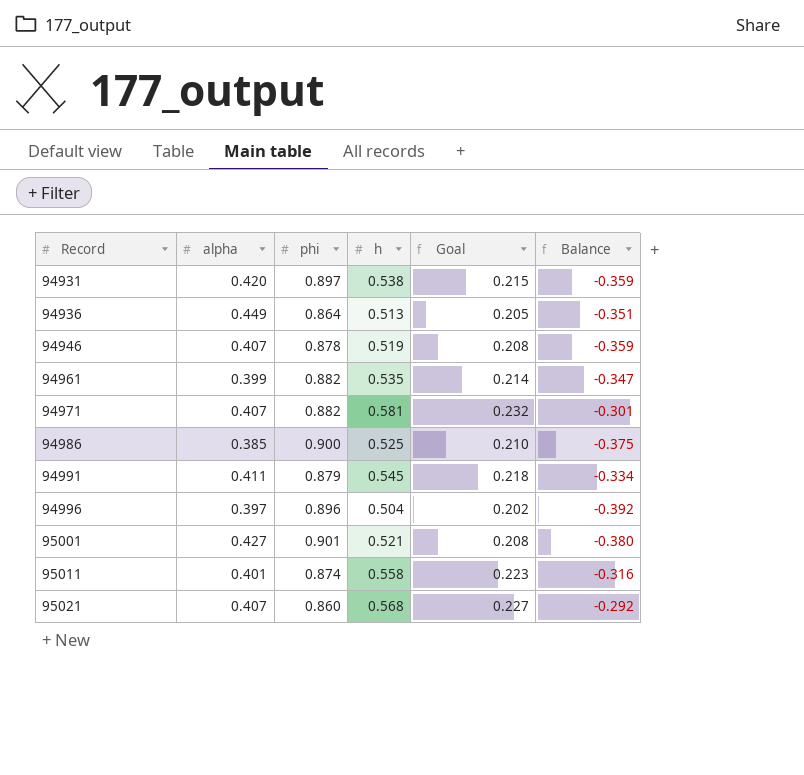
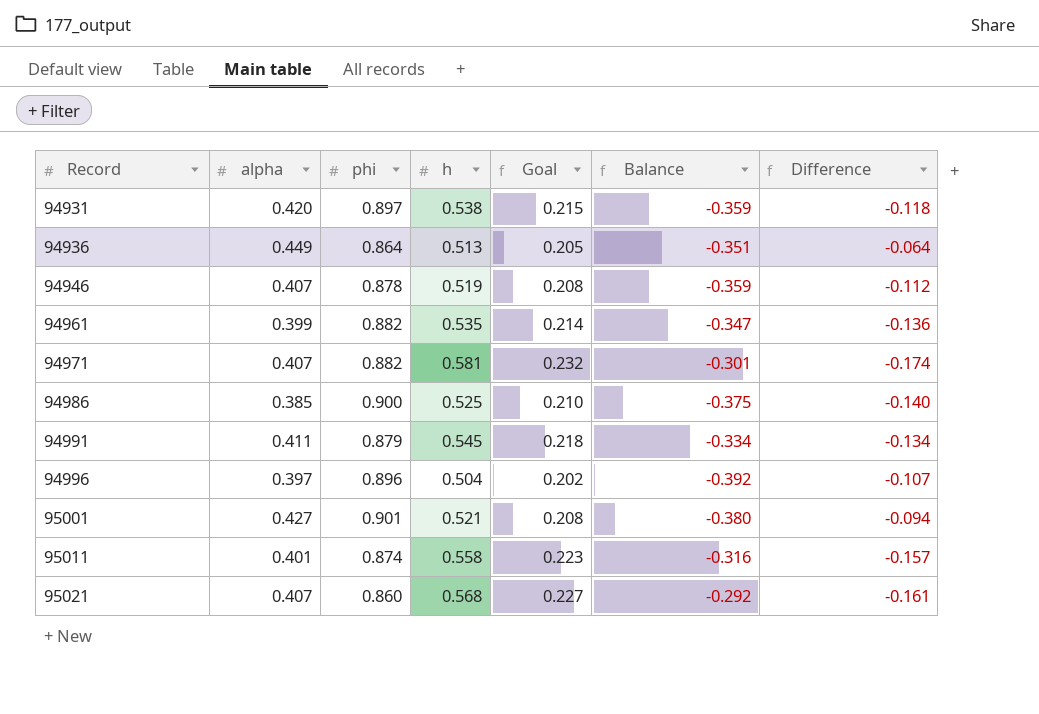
column Difference | formula: none -> [alpha] - [h]

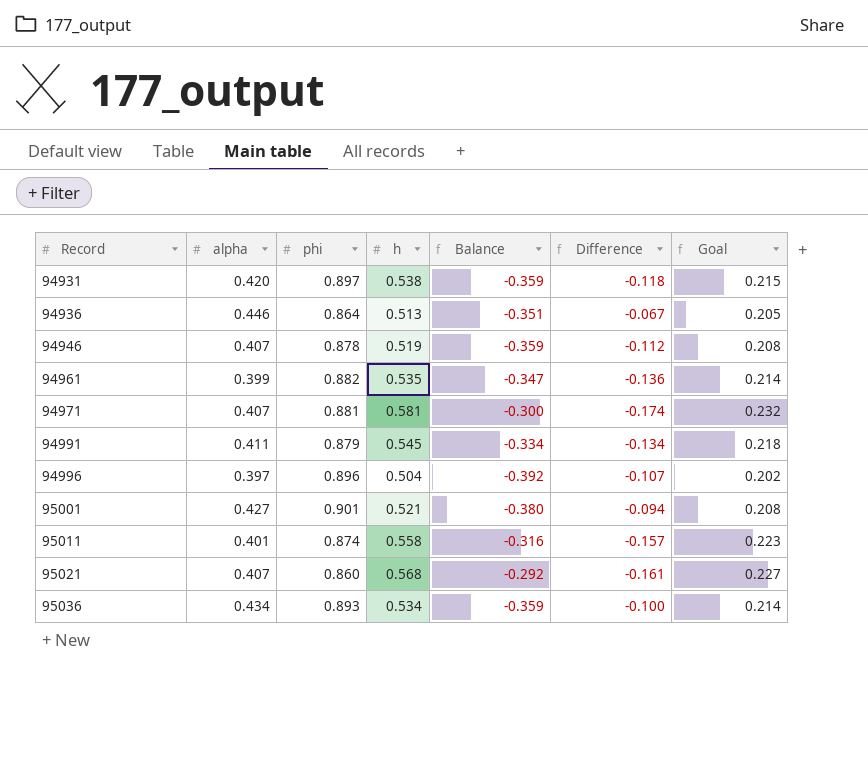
column Goal | position: 5 -> 7
row 94986: 0.385 | 0.900 | 0.525 | 0.210 | -0.375 | -0.140 -> none
94936 | alpha: 0.449 -> 0.446
94936 | Difference: -0.064 -> -0.067
94971 | phi: 0.882 -> 0.881
94971 | Balance: -0.301 -> -0.300
row 95036: none -> 0.434 | 0.893 | 0.534 | -0.359 | -0.100 | 0.214

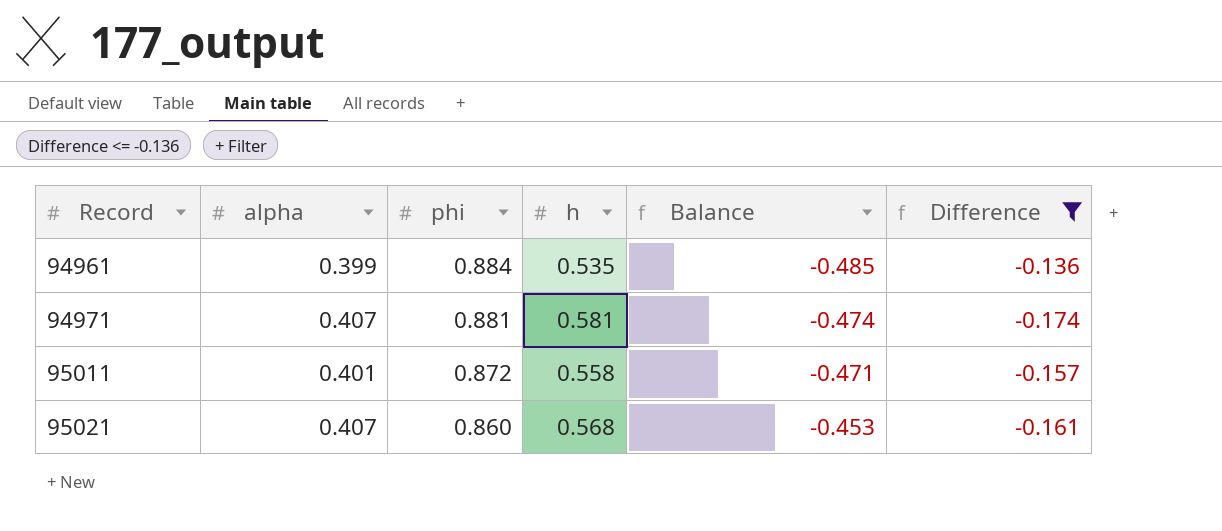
filter: none -> Difference <= -0.136
column Goal | formula: [h] * 0.4 -> none
column Balance | formula: [h] - [phi] -> [alpha] - [phi]
94961 | phi: 0.882 -> 0.884
95011 | phi: 0.874 -> 0.872

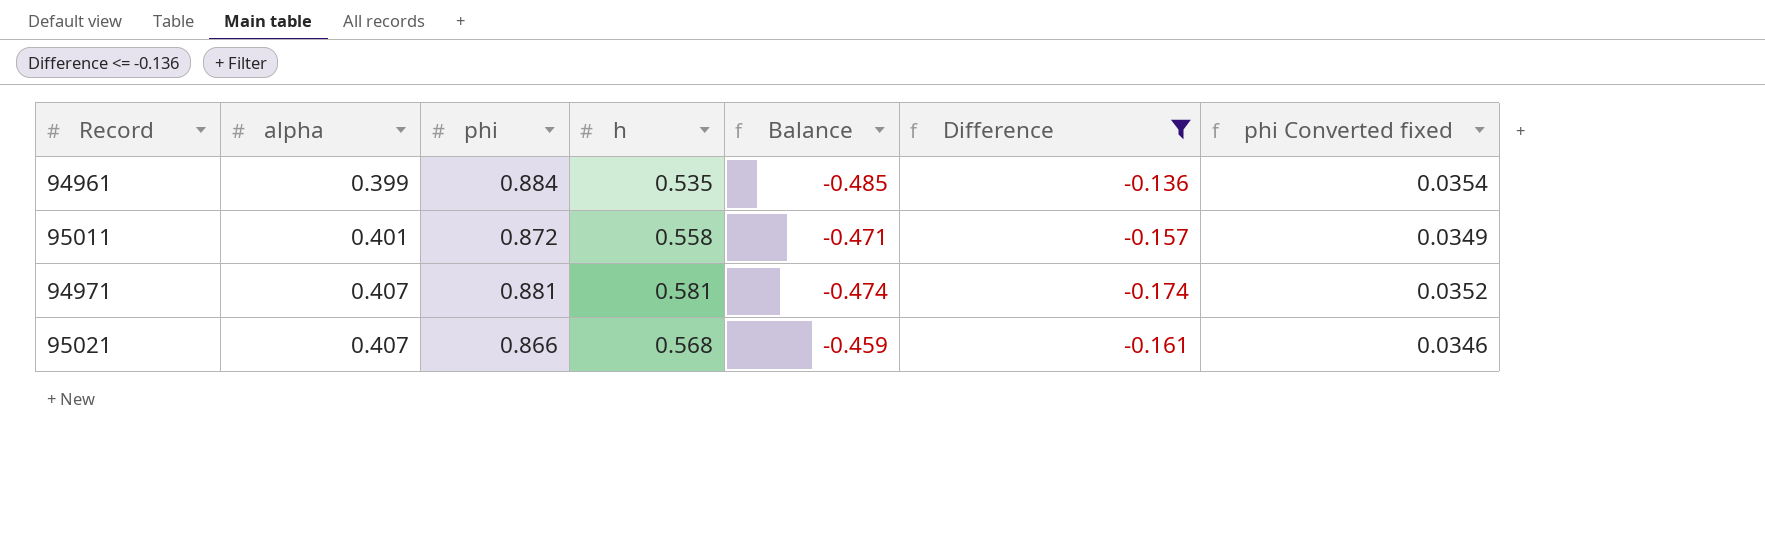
row order: Record ascending -> alpha ascending
column phi Converted fixed | formula: none -> [phi] * 0.04
95021 | phi: 0.860 -> 0.866
95021 | Balance: -0.453 -> -0.459

